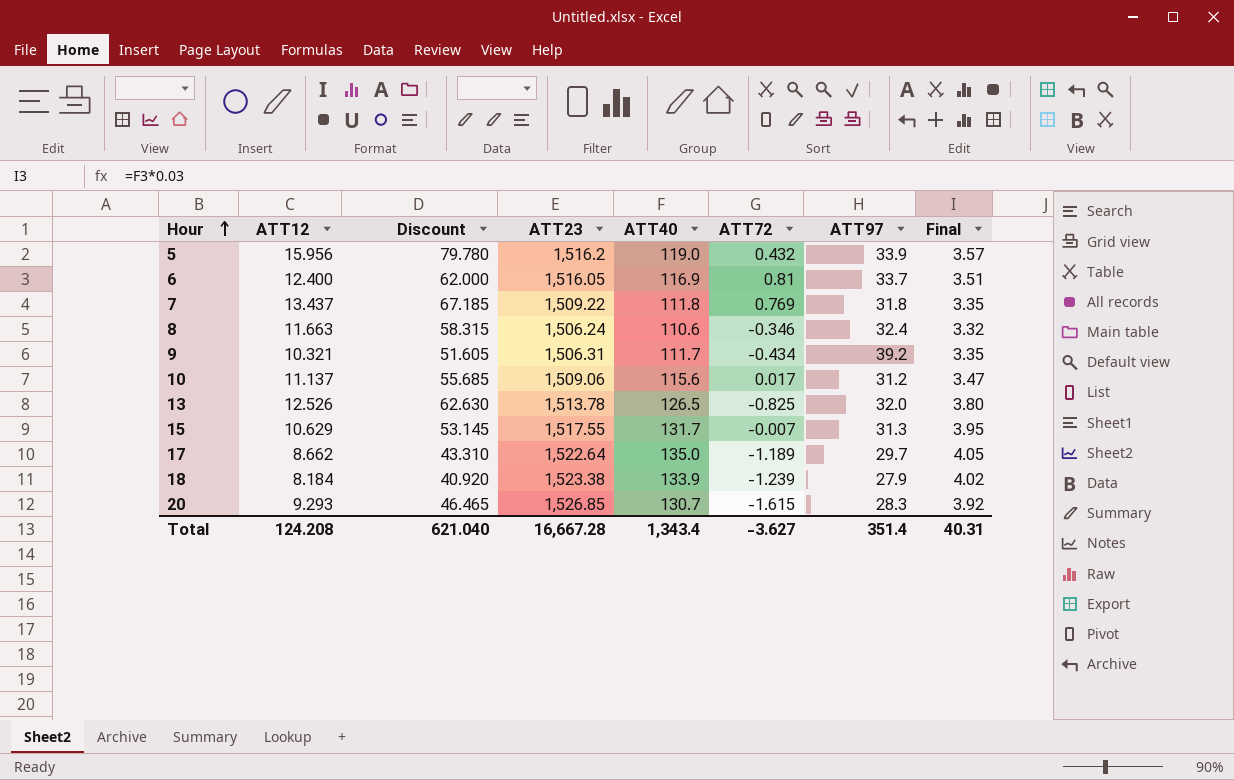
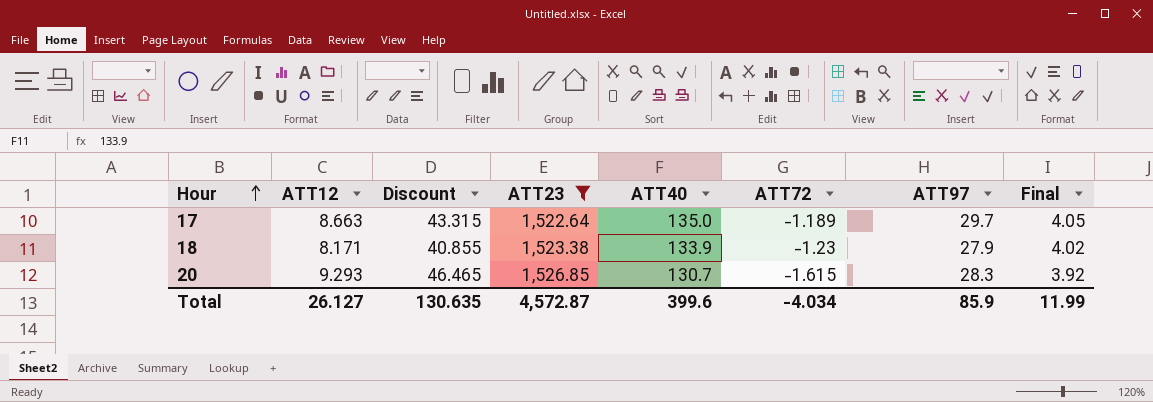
filter: none -> ATT23 >= 1,522.64
17 | ATT12: 8.662 -> 8.663
17 | Discount: 43.310 -> 43.315
18 | ATT12: 8.184 -> 8.171
18 | Discount: 40.920 -> 40.855
18 | ATT72: -1.239 -> -1.23
Total | ATT12: 124.208 -> 26.127
Total | Discount: 621.040 -> 130.635
Total | ATT23: 16,667.28 -> 4,572.87
Total | ATT40: 1,343.4 -> 399.6
Total | ATT72: -3.627 -> -4.034
Total | ATT97: 351.4 -> 85.9
Total | Final: 40.31 -> 11.99

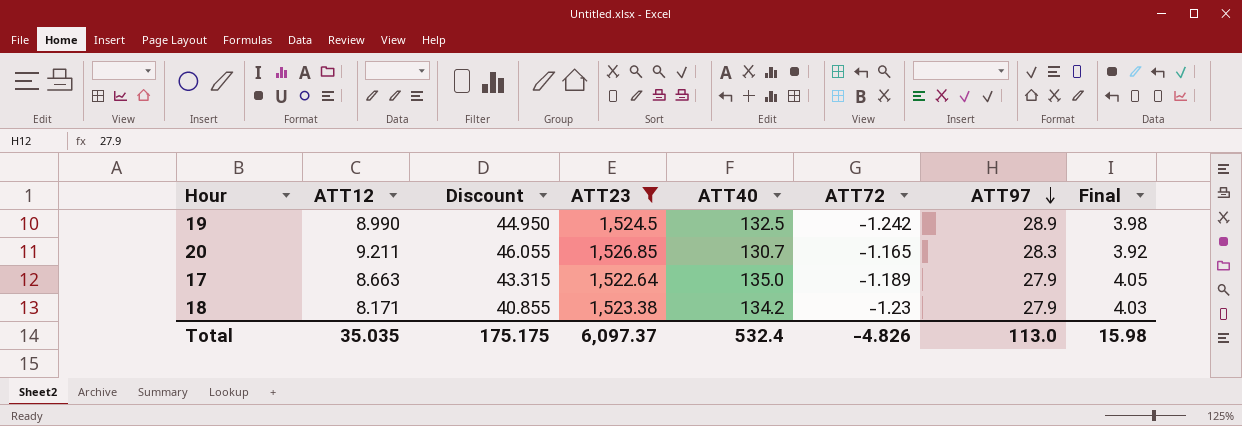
row order: Hour ascending -> ATT97 descending
row 19: none -> 8.990 | 44.950 | 1,524.5 | 132.5 | -1.242 | 28.9 | 3.98
20 | ATT12: 9.293 -> 9.211
20 | Discount: 46.465 -> 46.055
20 | ATT72: -1.615 -> -1.165
17 | ATT97: 29.7 -> 27.9
18 | ATT40: 133.9 -> 134.2
18 | Final: 4.02 -> 4.03
Total | ATT12: 26.127 -> 35.035
Total | Discount: 130.635 -> 175.175
Total | ATT23: 4,572.87 -> 6,097.37
Total | ATT40: 399.6 -> 532.4
Total | ATT72: -4.034 -> -4.826
Total | ATT97: 85.9 -> 113.0
Total | Final: 11.99 -> 15.98

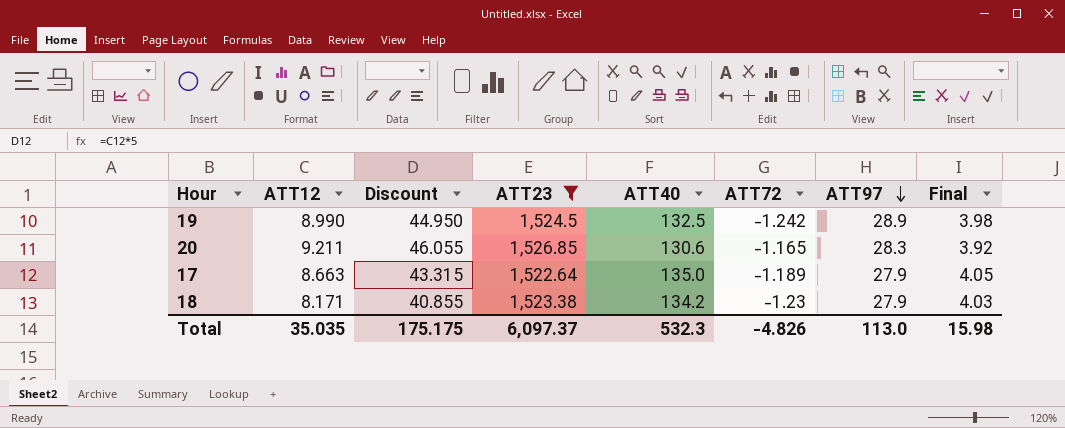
20 | ATT40: 130.7 -> 130.6
Total | ATT40: 532.4 -> 532.3

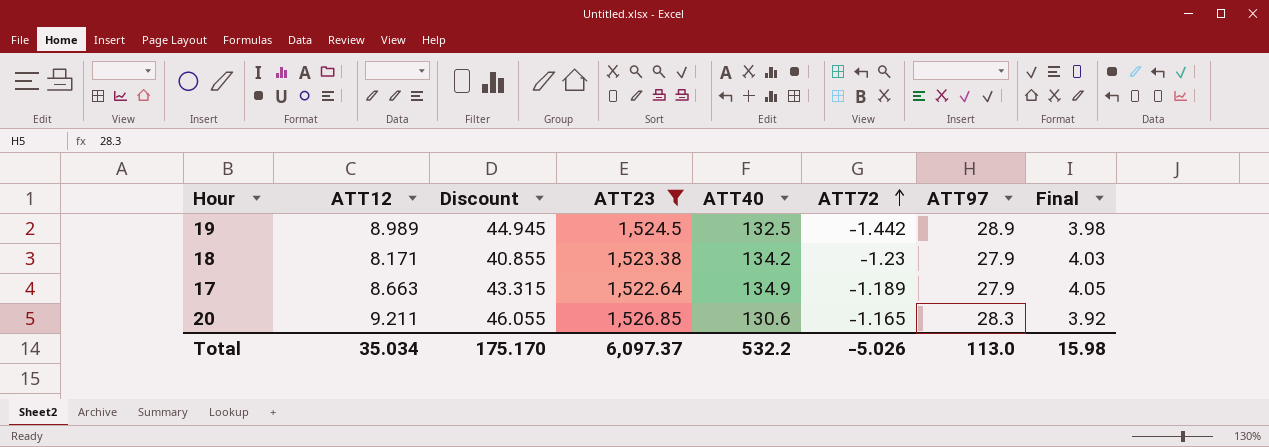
row order: ATT97 descending -> ATT72 ascending
19 | ATT12: 8.990 -> 8.989
19 | Discount: 44.950 -> 44.945
19 | ATT72: -1.242 -> -1.442
17 | ATT40: 135.0 -> 134.9
Total | ATT12: 35.035 -> 35.034
Total | Discount: 175.175 -> 175.170
Total | ATT40: 532.3 -> 532.2
Total | ATT72: -4.826 -> -5.026

